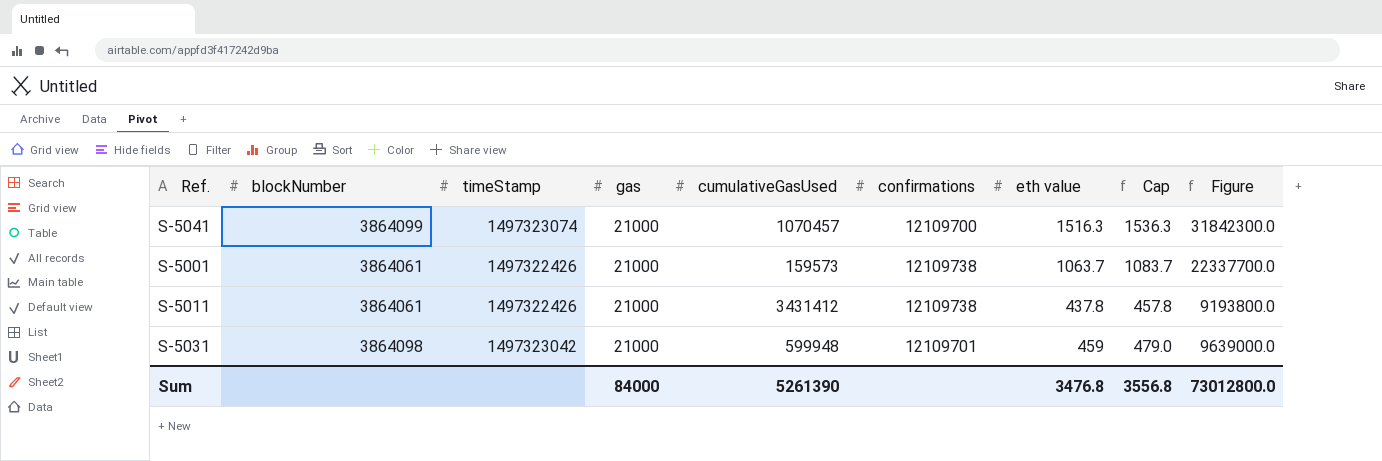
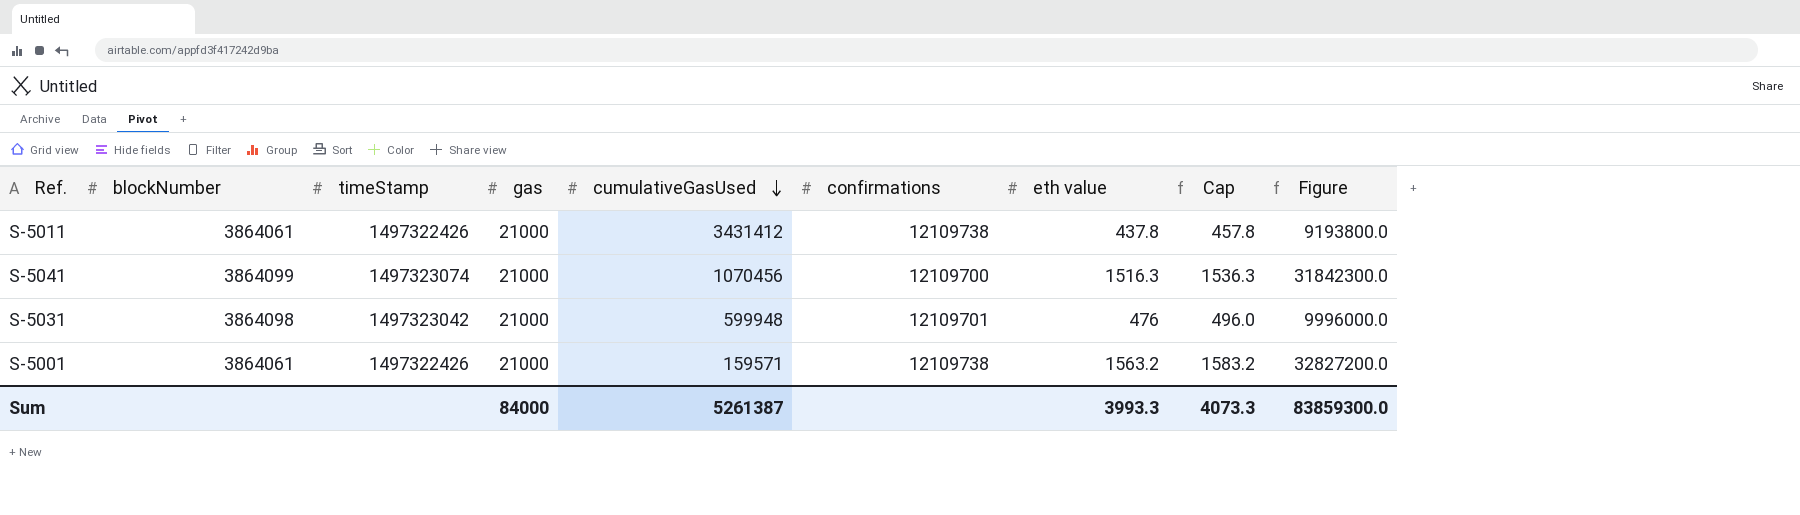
row order: none -> cumulativeGasUsed descending
S-5041 | cumulativeGasUsed: 1070457 -> 1070456
S-5031 | eth value: 459 -> 476
S-5031 | Cap: 479.0 -> 496.0
S-5031 | Figure: 9639000.0 -> 9996000.0
S-5001 | cumulativeGasUsed: 159573 -> 159571
S-5001 | eth value: 1063.7 -> 1563.2
S-5001 | Cap: 1083.7 -> 1583.2
S-5001 | Figure: 22337700.0 -> 32827200.0
Sum | cumulativeGasUsed: 5261390 -> 5261387
Sum | eth value: 3476.8 -> 3993.3
Sum | Cap: 3556.8 -> 4073.3
Sum | Figure: 73012800.0 -> 83859300.0

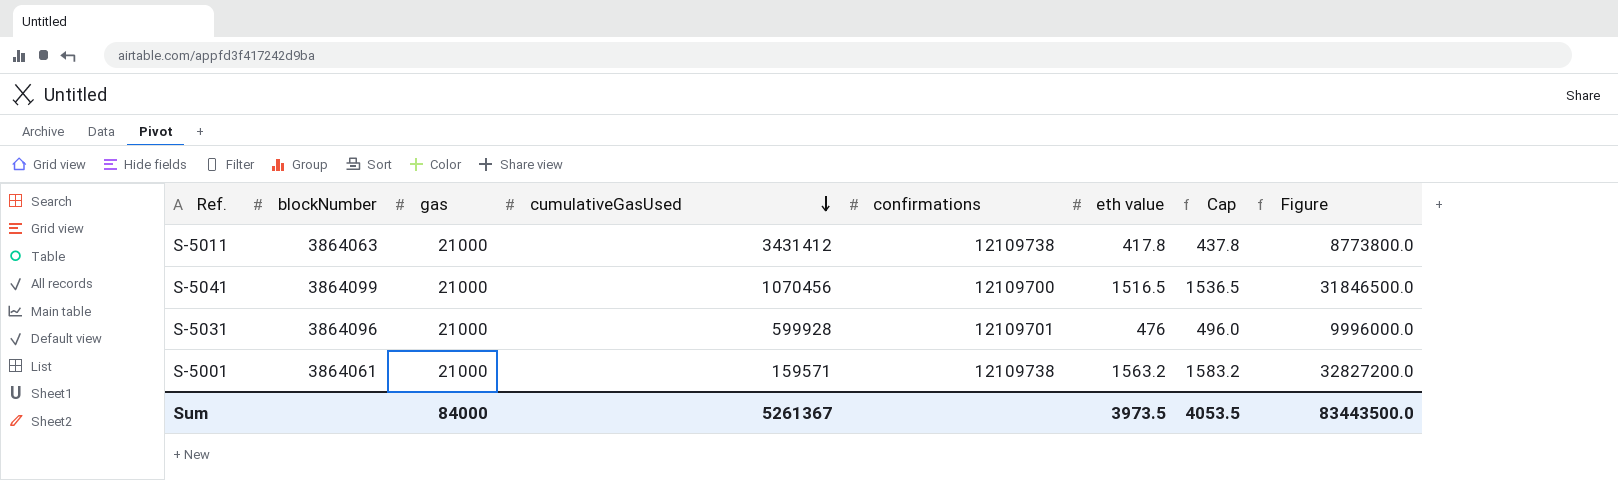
column timeStamp | position: 3 -> none
S-5011 | blockNumber: 3864061 -> 3864063
S-5011 | eth value: 437.8 -> 417.8
S-5011 | Cap: 457.8 -> 437.8
S-5011 | Figure: 9193800.0 -> 8773800.0
S-5041 | eth value: 1516.3 -> 1516.5
S-5041 | Cap: 1536.3 -> 1536.5
S-5041 | Figure: 31842300.0 -> 31846500.0
S-5031 | blockNumber: 3864098 -> 3864096
S-5031 | cumulativeGasUsed: 599948 -> 599928
Sum | cumulativeGasUsed: 5261387 -> 5261367
Sum | eth value: 3993.3 -> 3973.5
Sum | Cap: 4073.3 -> 4053.5
Sum | Figure: 83859300.0 -> 83443500.0

